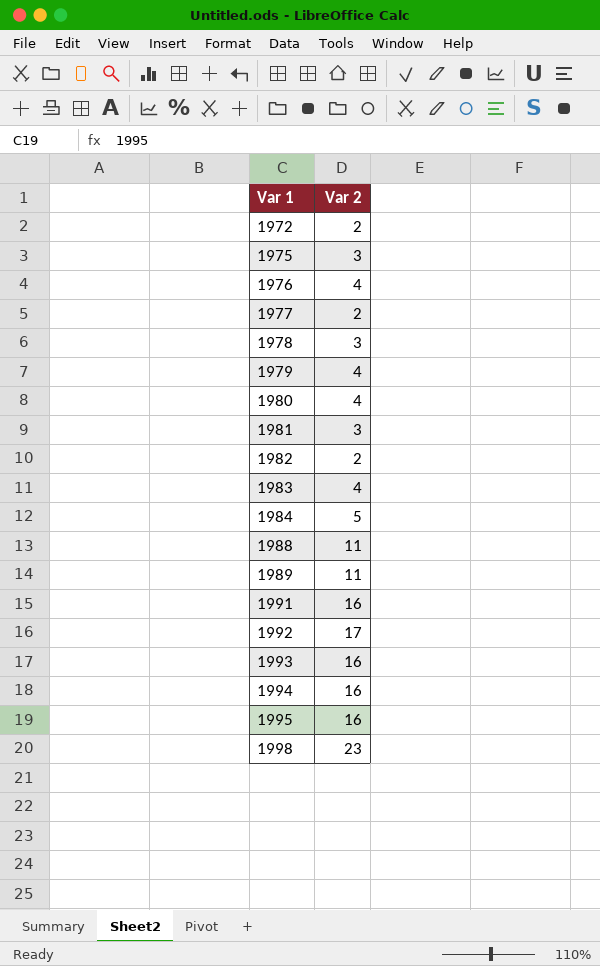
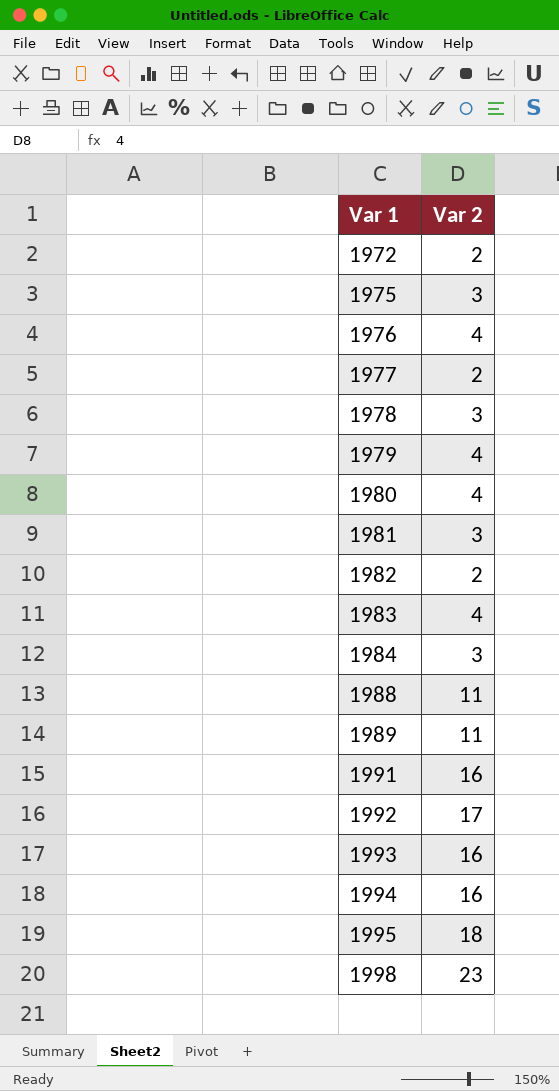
1984 | Var 2: 5 -> 3
1995 | Var 2: 16 -> 18

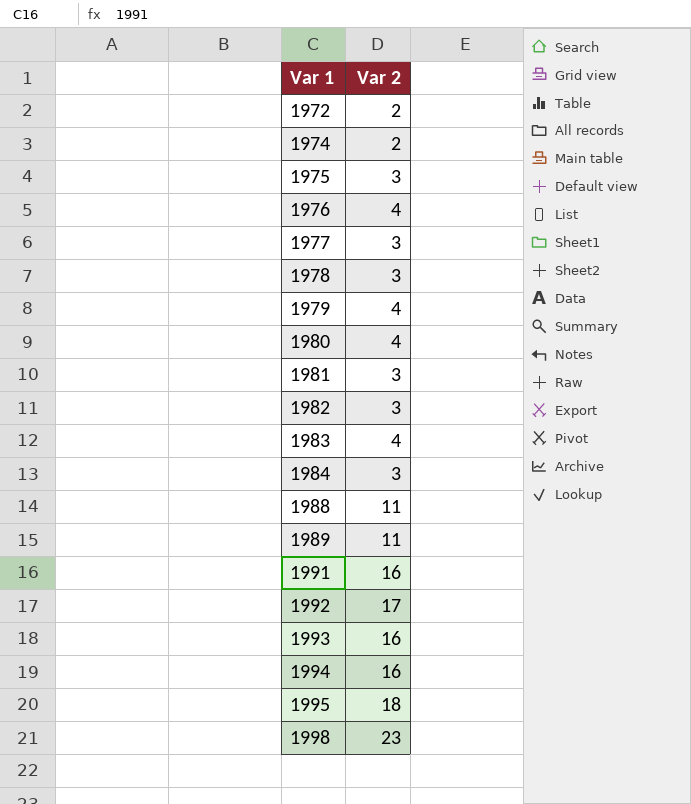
row 1974: none -> 2
1977 | Var 2: 2 -> 3
1982 | Var 2: 2 -> 3

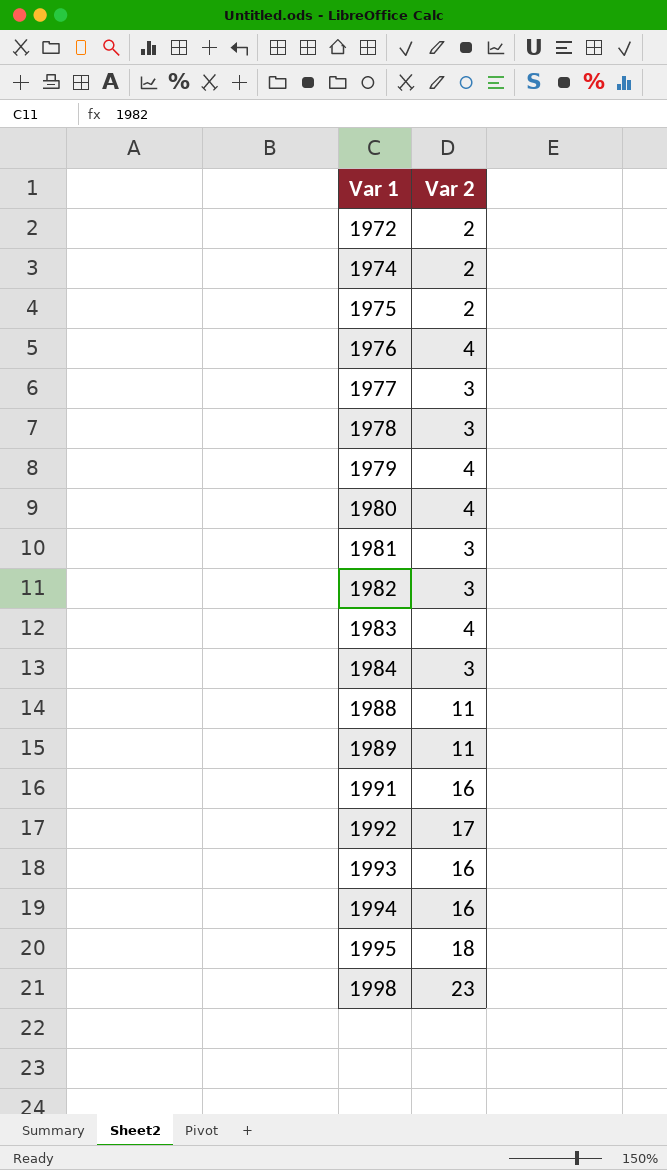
1975 | Var 2: 3 -> 2

